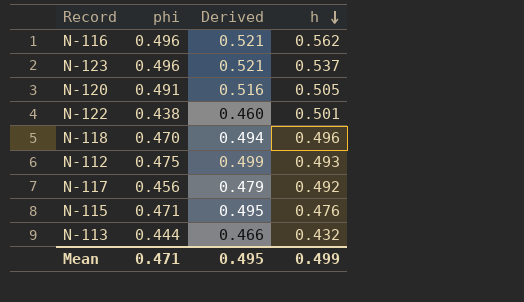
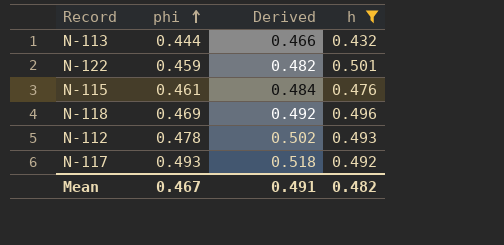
filter: none -> h <= 0.501
row order: h descending -> phi ascending
N-122 | phi: 0.438 -> 0.459
N-122 | Derived: 0.460 -> 0.482
N-115 | phi: 0.471 -> 0.461
N-115 | Derived: 0.495 -> 0.484
N-118 | phi: 0.470 -> 0.469
N-118 | Derived: 0.494 -> 0.492
N-112 | phi: 0.475 -> 0.478
N-112 | Derived: 0.499 -> 0.502
N-117 | phi: 0.456 -> 0.493
N-117 | Derived: 0.479 -> 0.518
Mean | phi: 0.471 -> 0.467
Mean | Derived: 0.495 -> 0.491
Mean | h: 0.499 -> 0.482

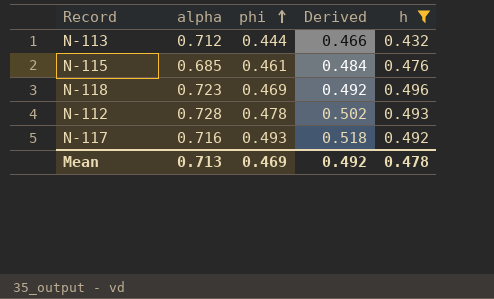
column alpha | position: none -> 2
row N-122: 0.459 | 0.482 | 0.501 -> none
Mean | phi: 0.467 -> 0.469
Mean | Derived: 0.491 -> 0.492
Mean | h: 0.482 -> 0.478

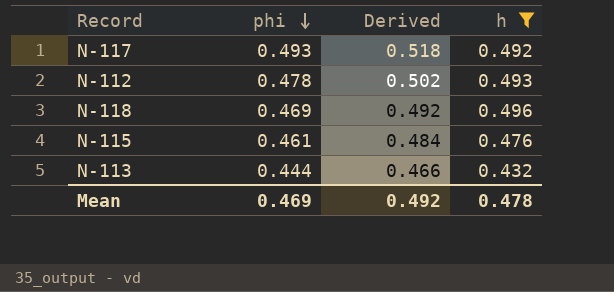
row order: phi ascending -> phi descending
column alpha | position: 2 -> none

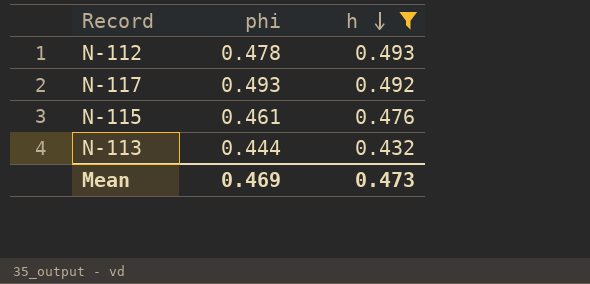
row order: phi descending -> h descending
column Derived | formula: [phi] * 1.05 -> none
row N-118: 0.469 | 0.492 | 0.496 -> none
Mean | h: 0.478 -> 0.473

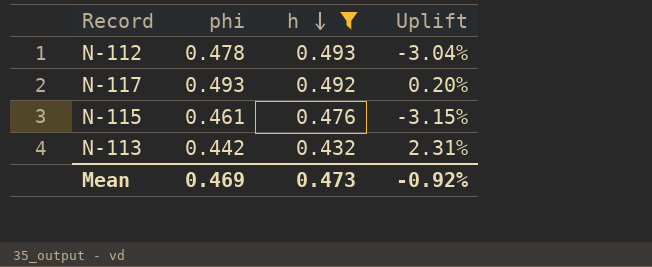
column Uplift | formula: none -> ([phi] - [h]) / [h]
N-113 | phi: 0.444 -> 0.442

